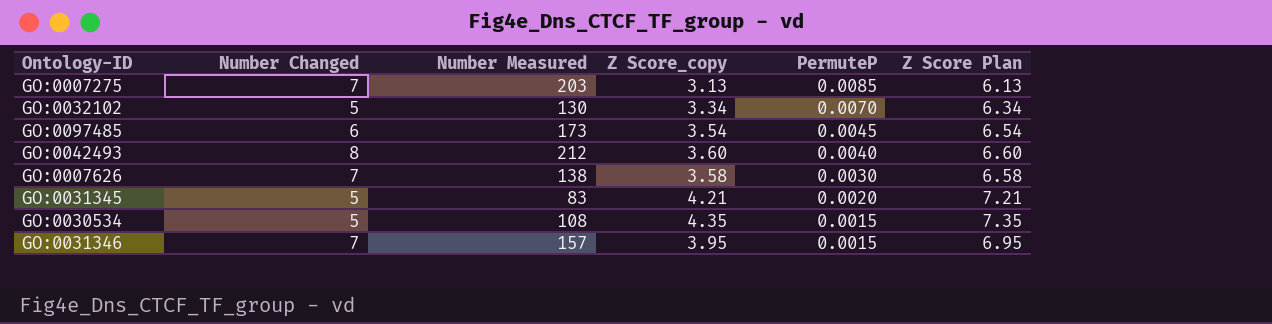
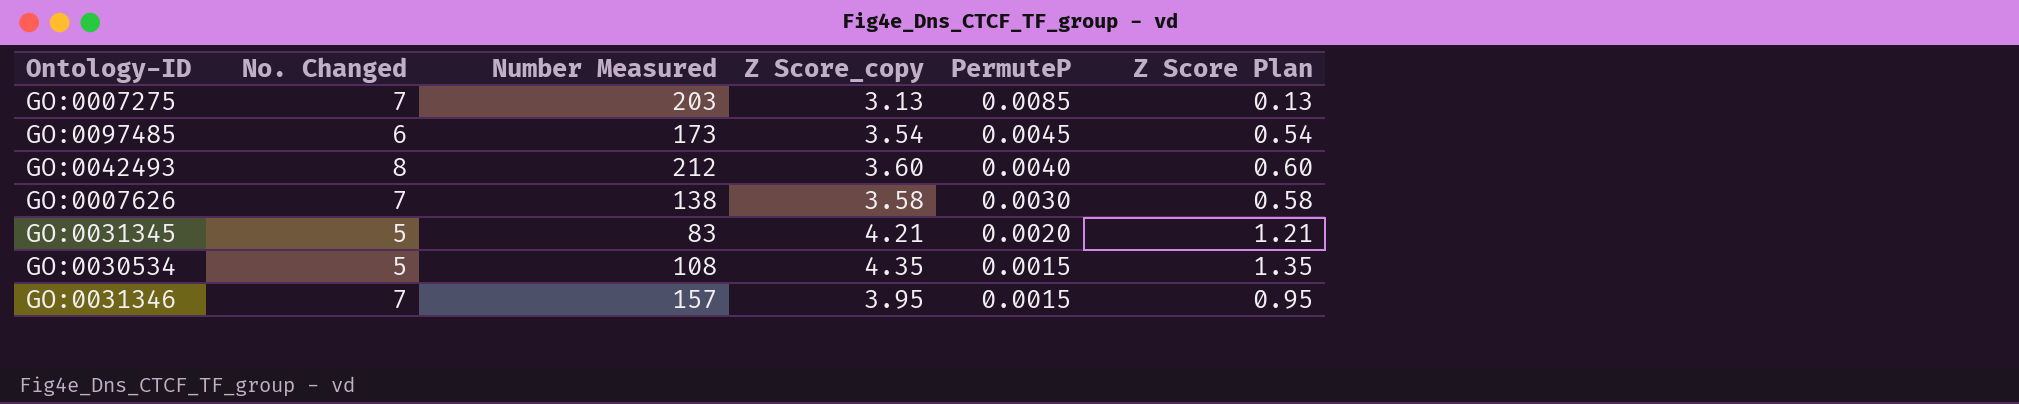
column name: Number Changed -> No. Changed
column Z Score Plan | formula: [Z Score_copy] + 3 -> [Z Score_copy] - 3
row GO:0032102: 5 | 130 | 3.34 | 0.0070 | 6.34 -> none

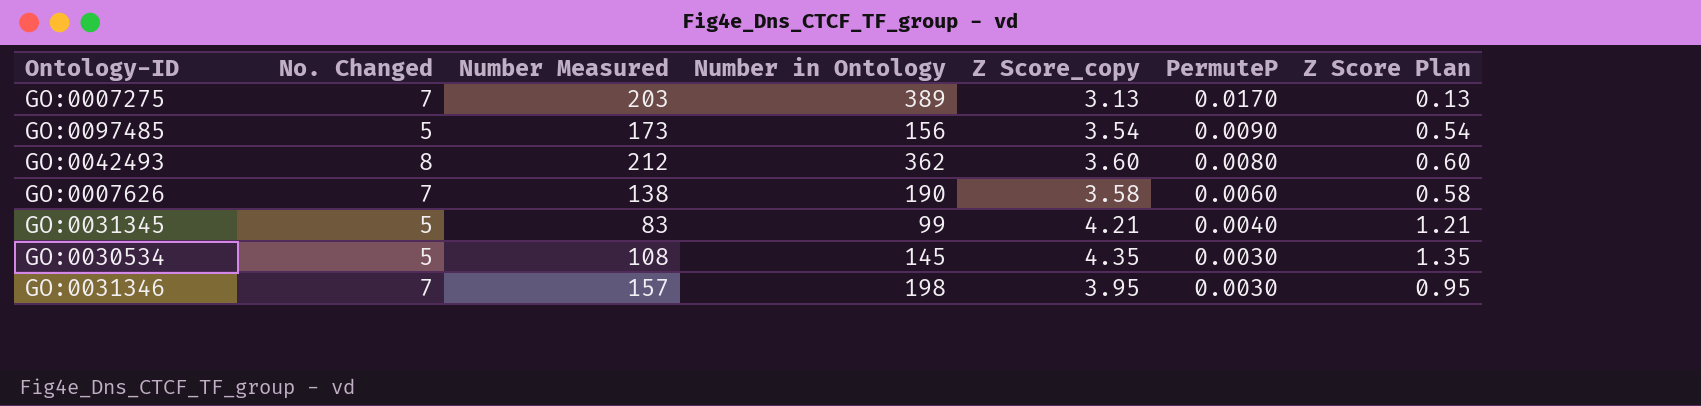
column Number in Ontology | position: none -> 4
GO:0007275 | PermuteP: 0.0085 -> 0.0170
GO:0097485 | No. Changed: 6 -> 5
GO:0097485 | PermuteP: 0.0045 -> 0.0090
GO:0042493 | PermuteP: 0.0040 -> 0.0080
GO:0007626 | PermuteP: 0.0030 -> 0.0060
GO:0031345 | PermuteP: 0.0020 -> 0.0040
GO:0030534 | PermuteP: 0.0015 -> 0.0030
GO:0031346 | PermuteP: 0.0015 -> 0.0030

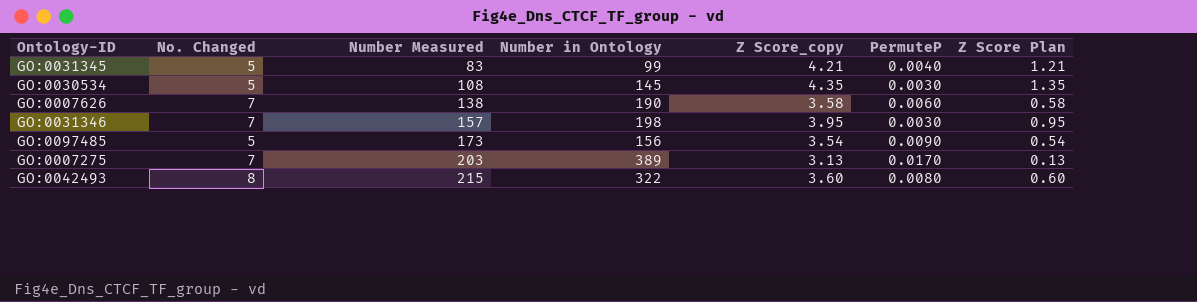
row order: PermuteP descending -> Number Measured ascending
GO:0042493 | Number Measured: 212 -> 215
GO:0042493 | Number in Ontology: 362 -> 322

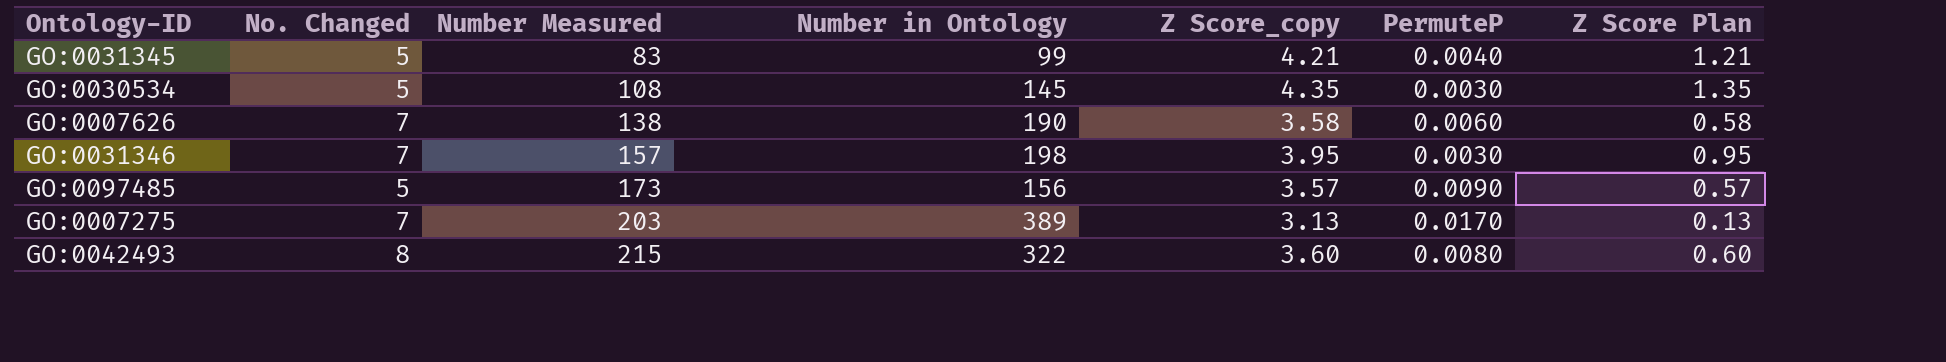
GO:0097485 | Z Score_copy: 3.54 -> 3.57
GO:0097485 | Z Score Plan: 0.54 -> 0.57

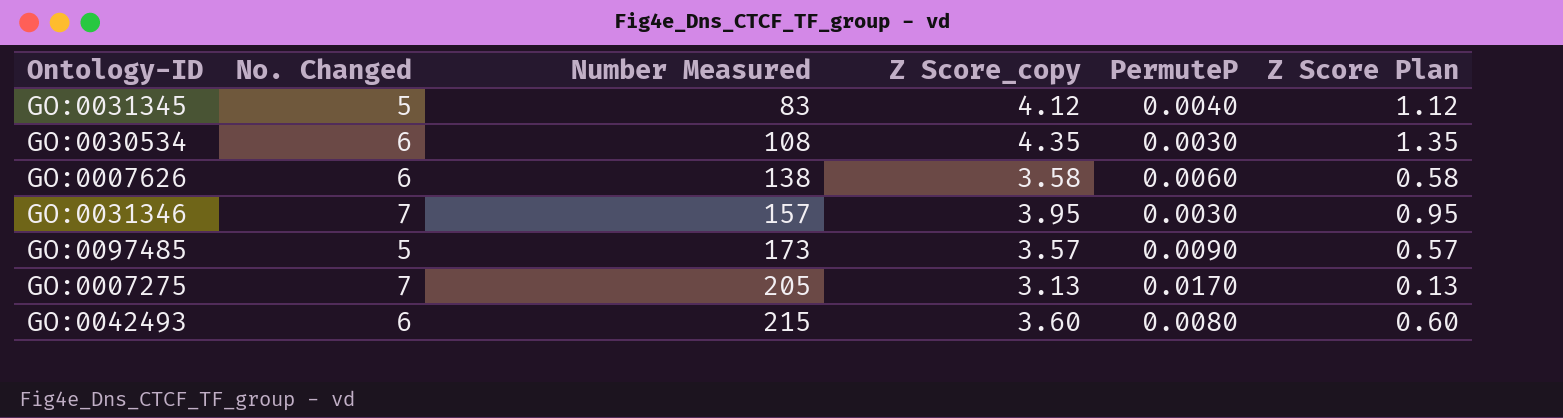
column Number in Ontology | position: 4 -> none
GO:0031345 | Z Score_copy: 4.21 -> 4.12
GO:0031345 | Z Score Plan: 1.21 -> 1.12
GO:0030534 | No. Changed: 5 -> 6
GO:0007626 | No. Changed: 7 -> 6
GO:0007275 | Number Measured: 203 -> 205
GO:0042493 | No. Changed: 8 -> 6

